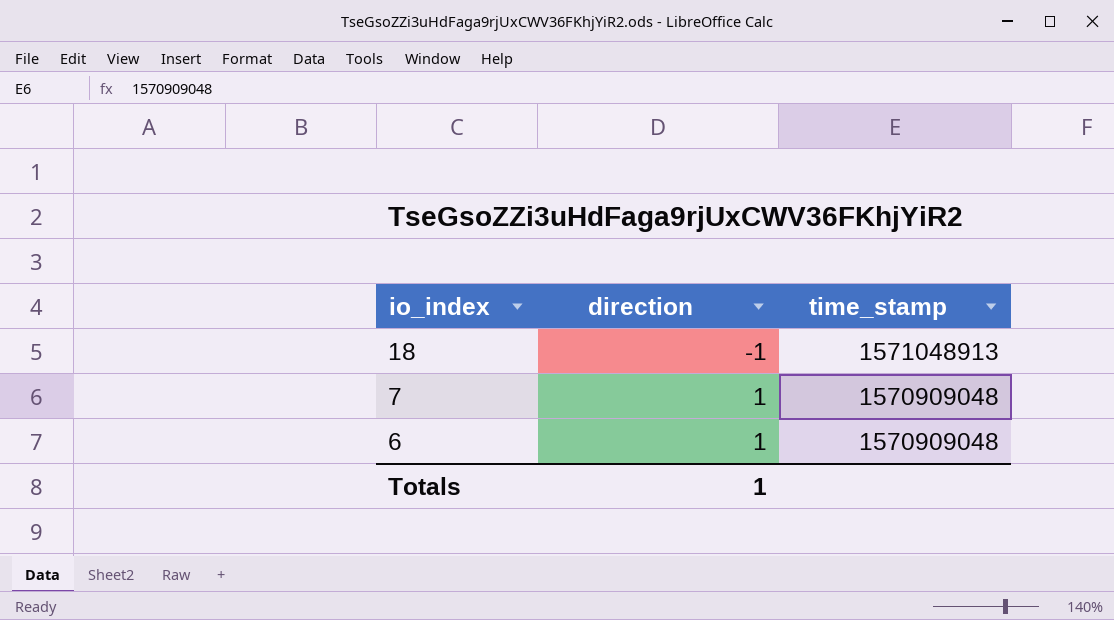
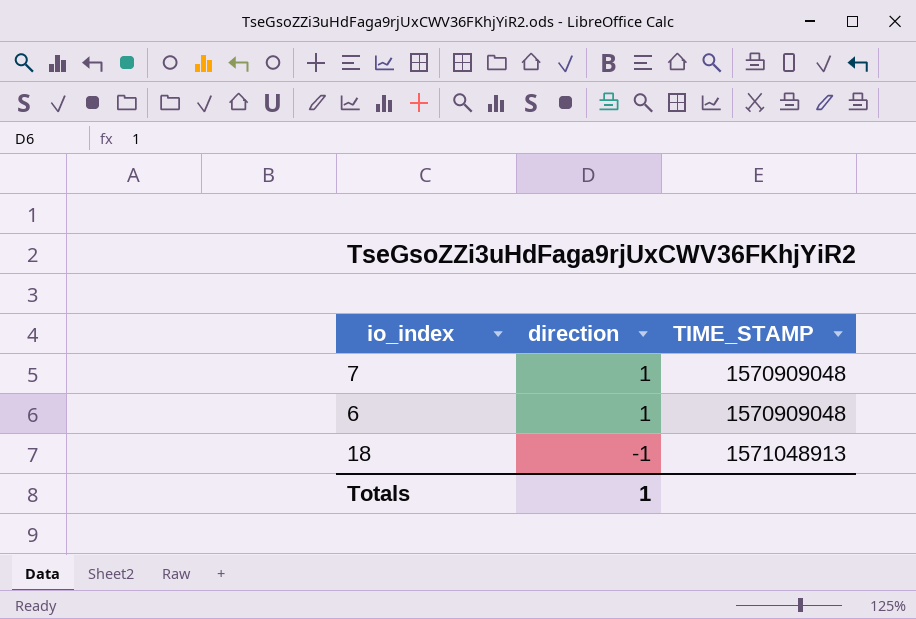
row order: io_index descending -> direction descending
column name: time_stamp -> TIME_STAMP

